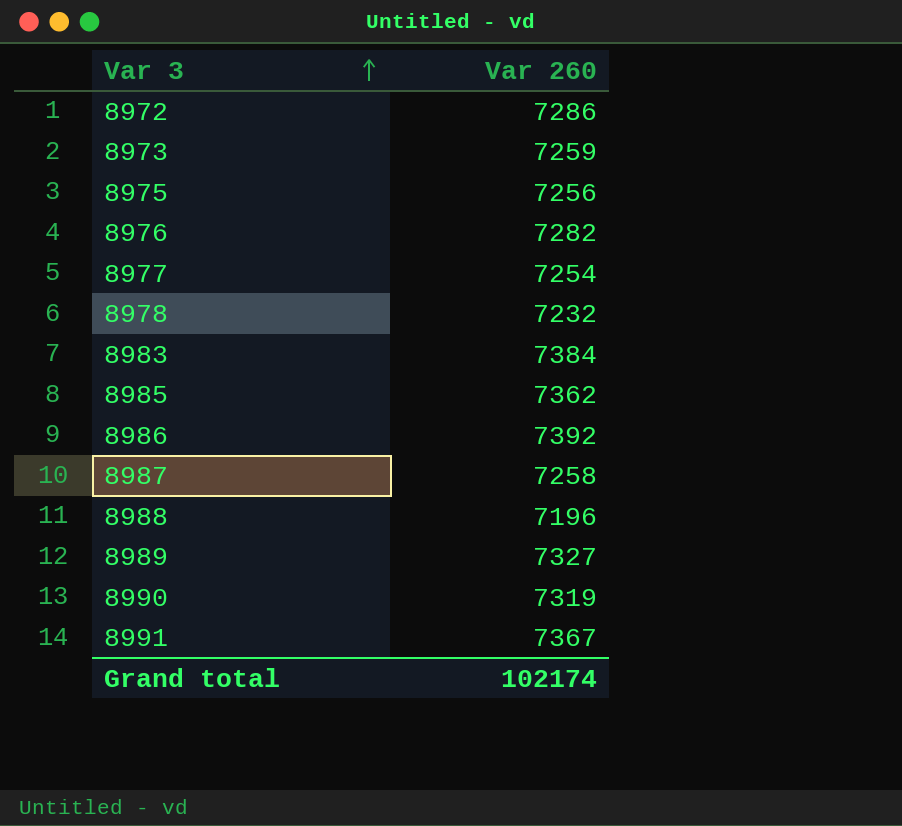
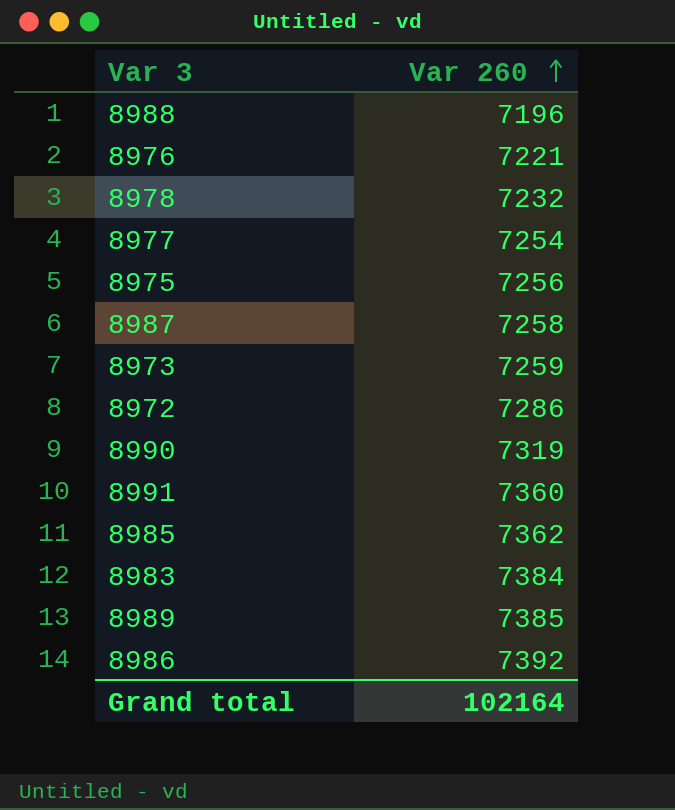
row order: Var 3 ascending -> Var 260 ascending
8976 | Var 260: 7282 -> 7221
8991 | Var 260: 7367 -> 7360
8989 | Var 260: 7327 -> 7385
Grand total | Var 260: 102174 -> 102164

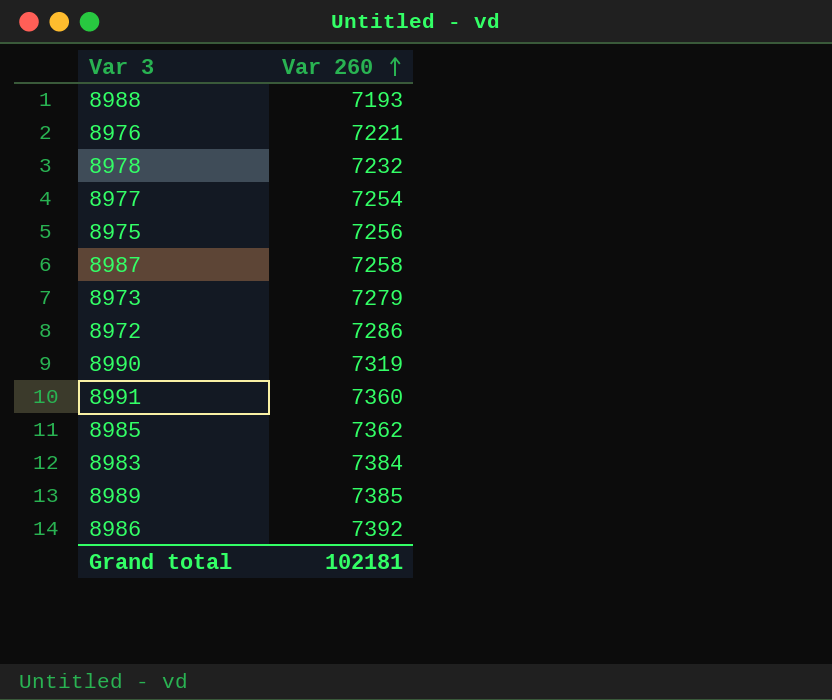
8988 | Var 260: 7196 -> 7193
8973 | Var 260: 7259 -> 7279
Grand total | Var 260: 102164 -> 102181

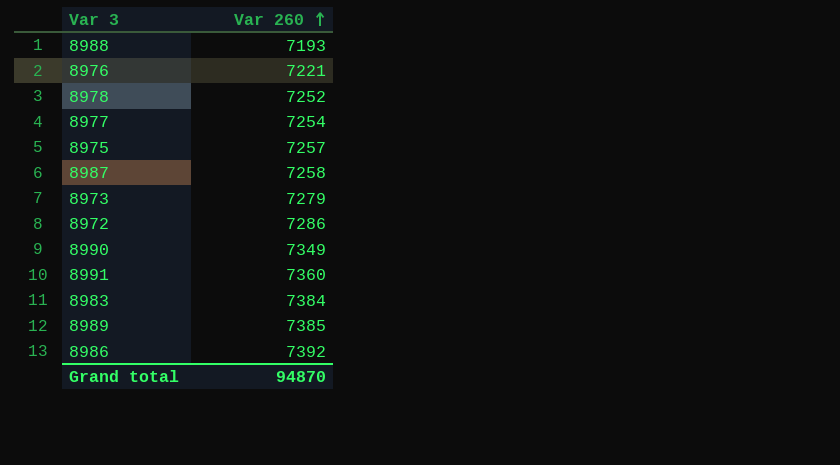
row 8985: 7362 -> none
8978 | Var 260: 7232 -> 7252
8975 | Var 260: 7256 -> 7257
8990 | Var 260: 7319 -> 7349
Grand total | Var 260: 102181 -> 94870

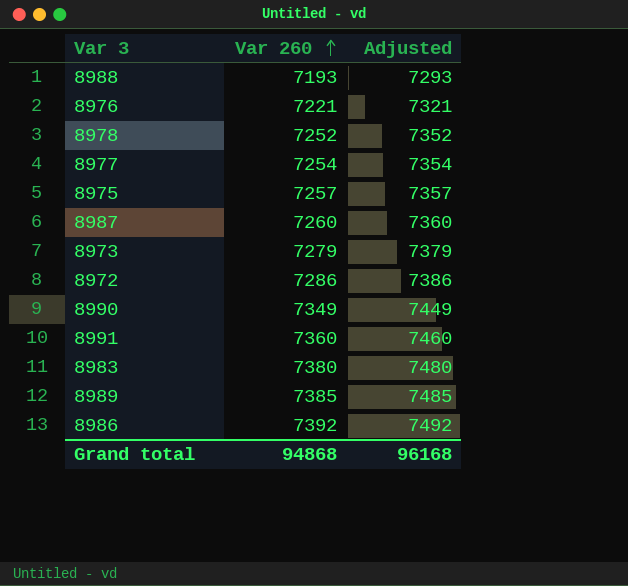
column Adjusted | formula: none -> [Var 260] + 100
8987 | Var 260: 7258 -> 7260
8983 | Var 260: 7384 -> 7380
Grand total | Var 260: 94870 -> 94868

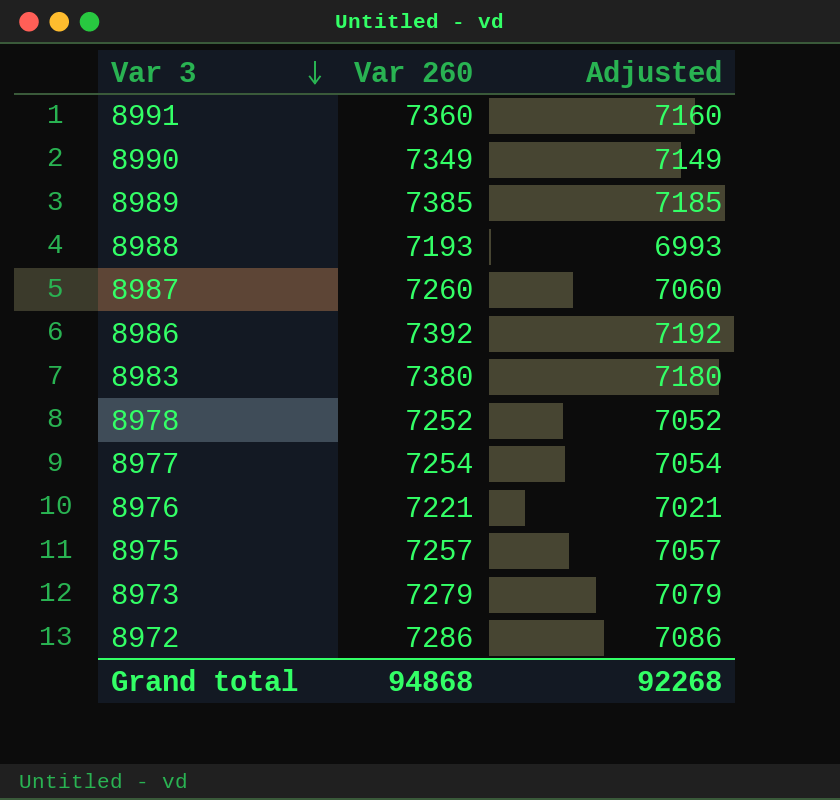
row order: Var 260 ascending -> Var 3 descending
column Adjusted | formula: [Var 260] + 100 -> [Var 260] - 200
Grand total | Adjusted: 96168 -> 92268

